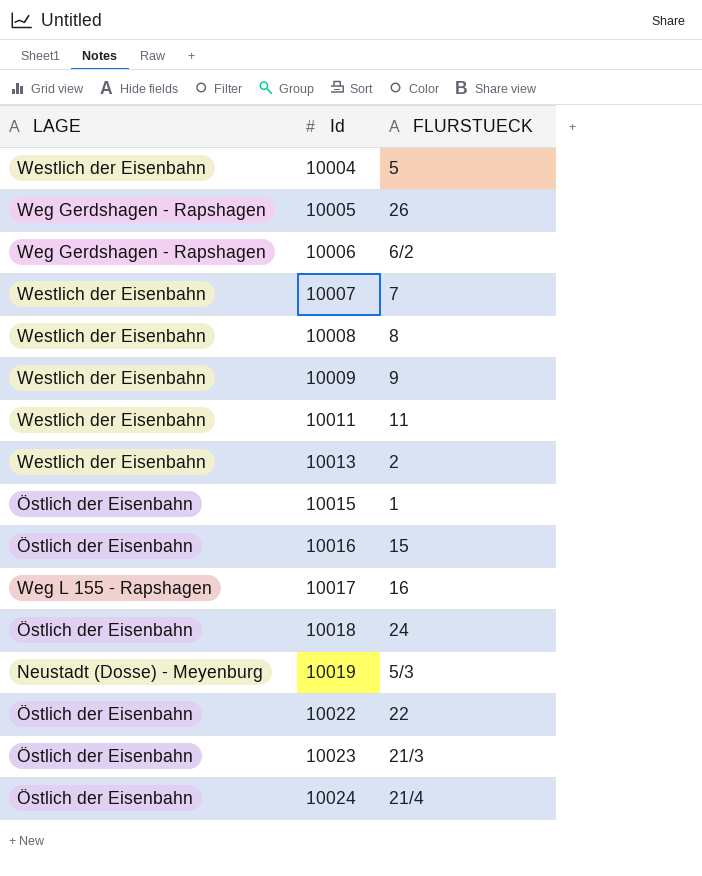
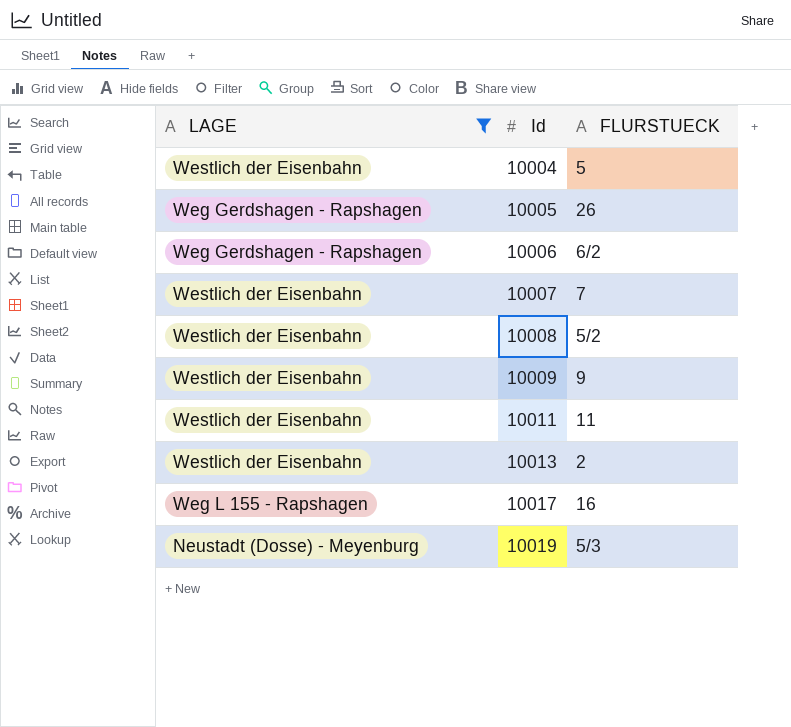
filter: none -> LAGE != Östlich der Eisenbahn
10008 | FLURSTUECK: 8 -> 5/2

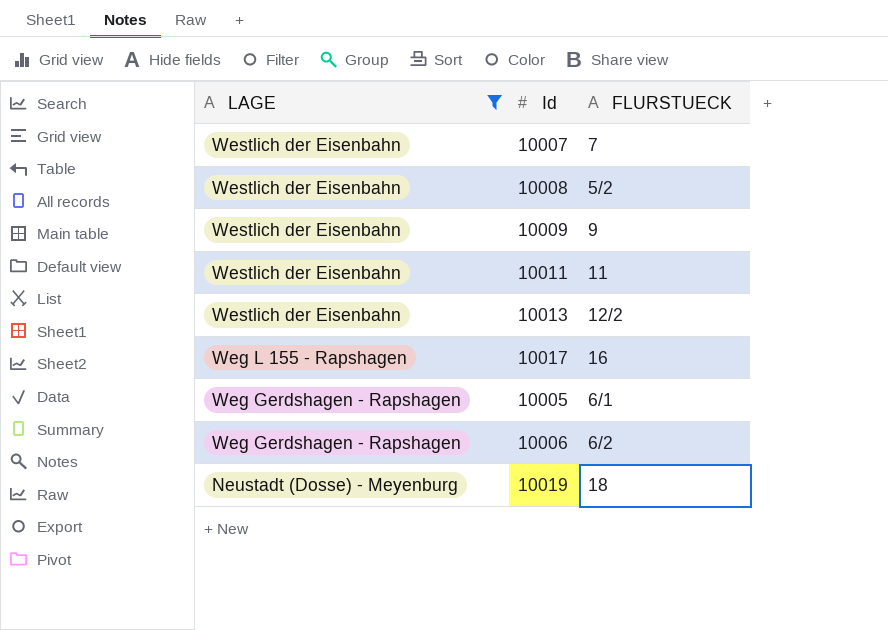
row order: Id ascending -> LAGE descending
row 10004: Westlich der Eisenbahn | 5 -> none
10013 | FLURSTUECK: 2 -> 12/2
10005 | FLURSTUECK: 26 -> 6/1
10019 | FLURSTUECK: 5/3 -> 18

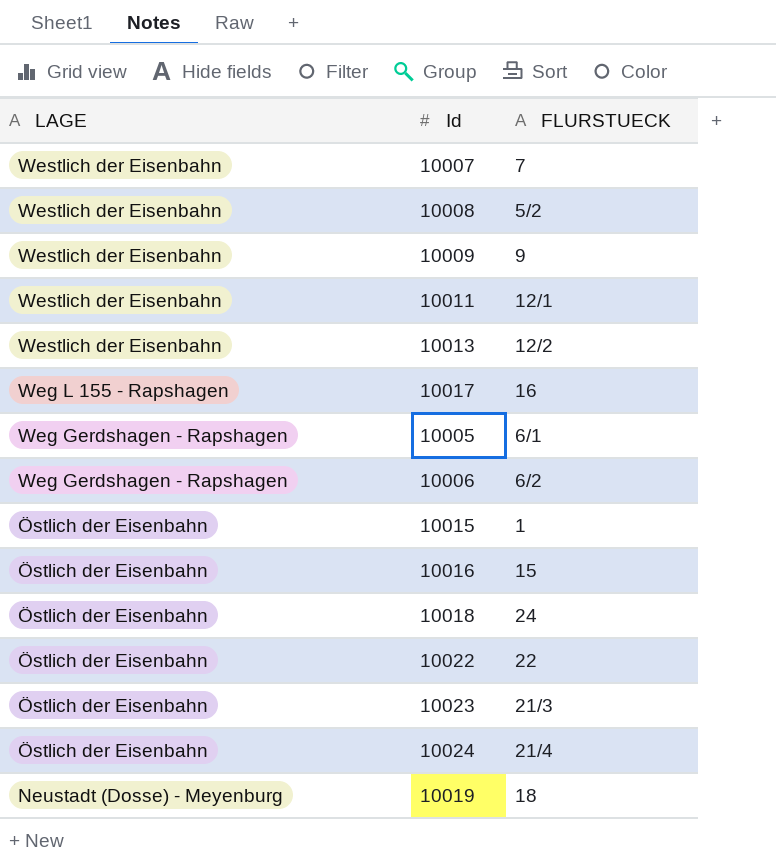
filter: LAGE != Östlich der Eisenbahn -> none
10011 | FLURSTUECK: 11 -> 12/1

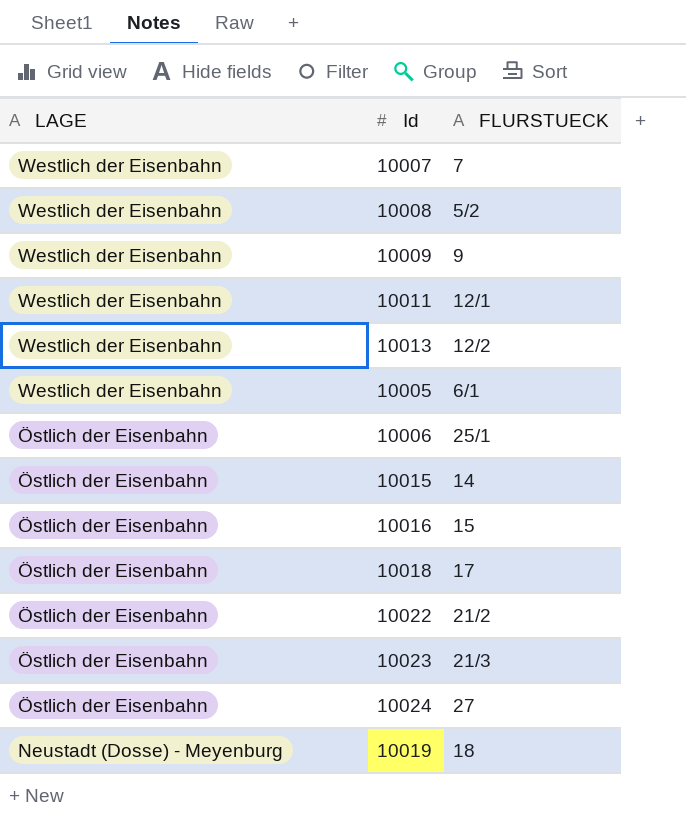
row 10017: Weg L 155 - Rapshagen | 16 -> none
10005 | LAGE: Weg Gerdshagen - Rapshagen -> Westlich der Eisenbahn
10006 | LAGE: Weg Gerdshagen - Rapshagen -> Östlich der Eisenbahn
10006 | FLURSTUECK: 6/2 -> 25/1
10015 | FLURSTUECK: 1 -> 14
10018 | FLURSTUECK: 24 -> 17
10022 | FLURSTUECK: 22 -> 21/2
10024 | FLURSTUECK: 21/4 -> 27

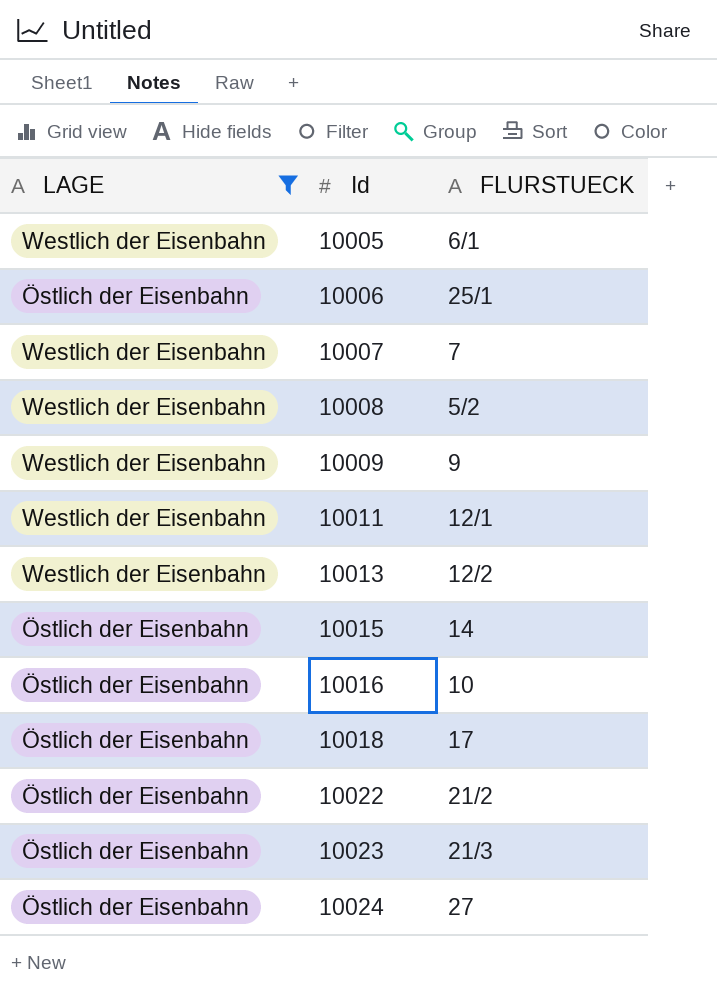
filter: none -> LAGE != Neustadt (Dosse) - Meyenburg
row order: LAGE descending -> Id ascending
10016 | FLURSTUECK: 15 -> 10

